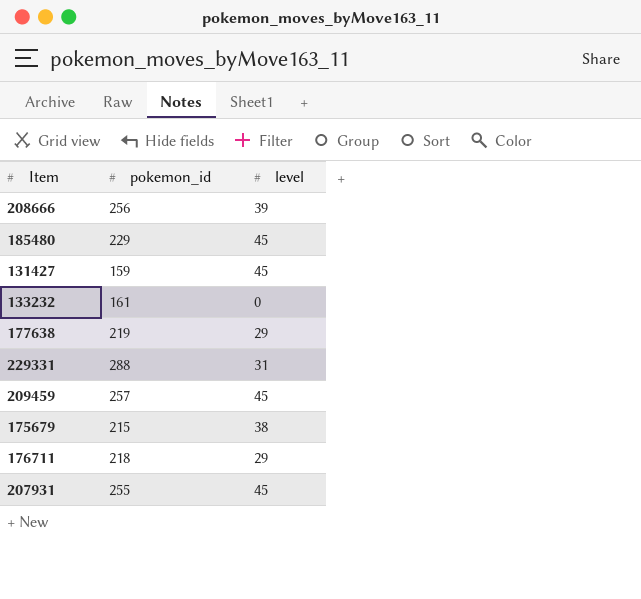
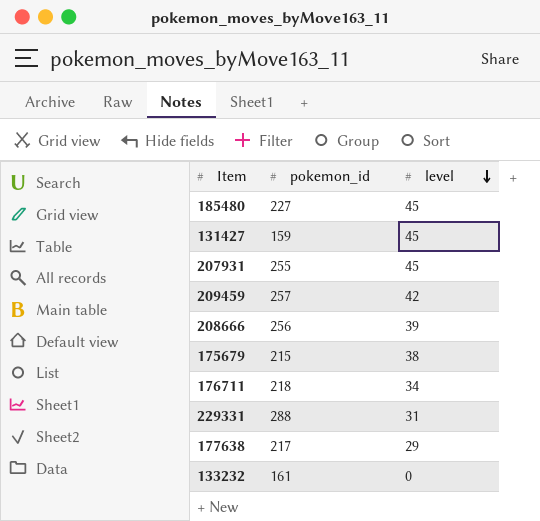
row order: none -> level descending
185480 | pokemon_id: 229 -> 227
209459 | level: 45 -> 42
176711 | level: 29 -> 34
177638 | pokemon_id: 219 -> 217

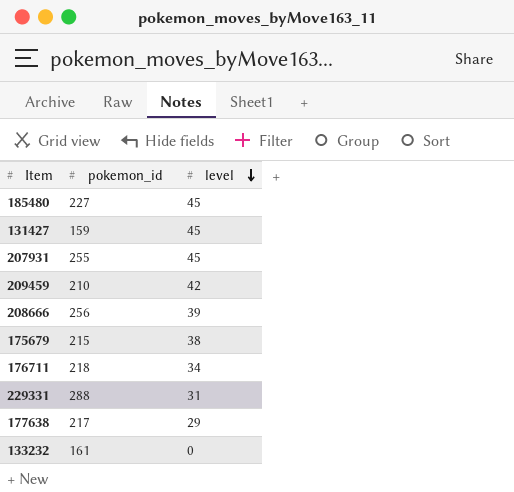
209459 | pokemon_id: 257 -> 210

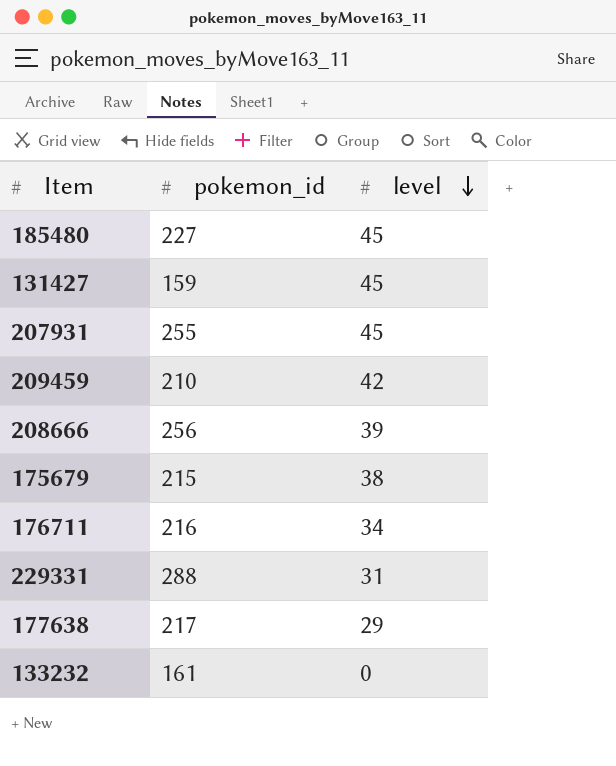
176711 | pokemon_id: 218 -> 216

